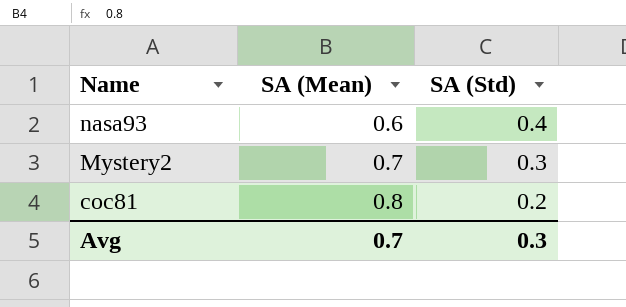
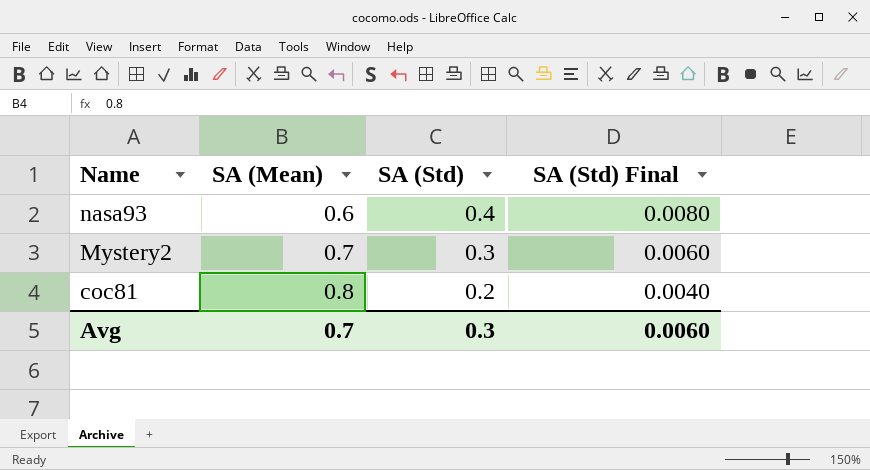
column SA (Std) Final | formula: none -> [SA (Std)] * 0.02

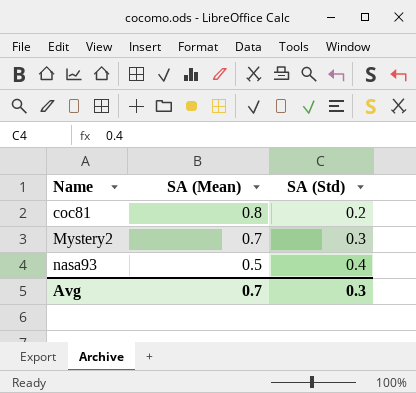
row order: Name descending -> Name ascending
column SA (Std) Final | formula: [SA (Std)] * 0.02 -> none
nasa93 | SA (Mean): 0.6 -> 0.5

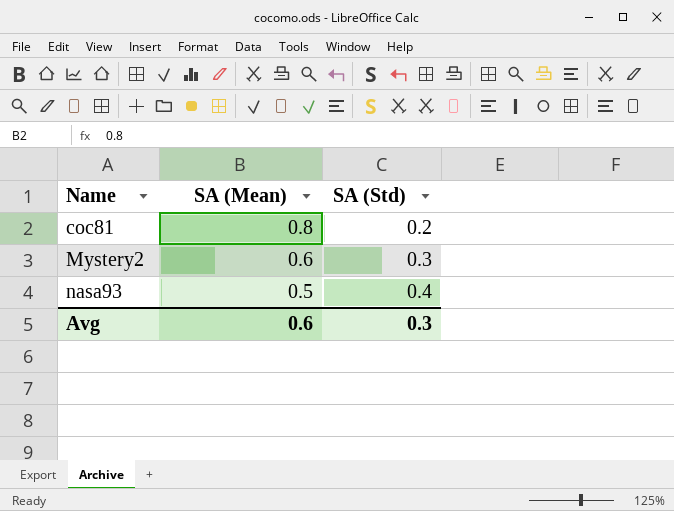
Mystery2 | SA (Mean): 0.7 -> 0.6
Avg | SA (Mean): 0.7 -> 0.6

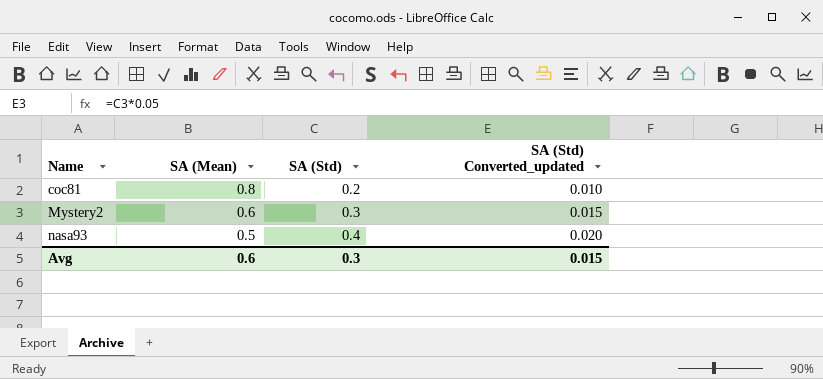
column SA (Std) Converted_updated | formula: none -> [SA (Std)] * 0.05

